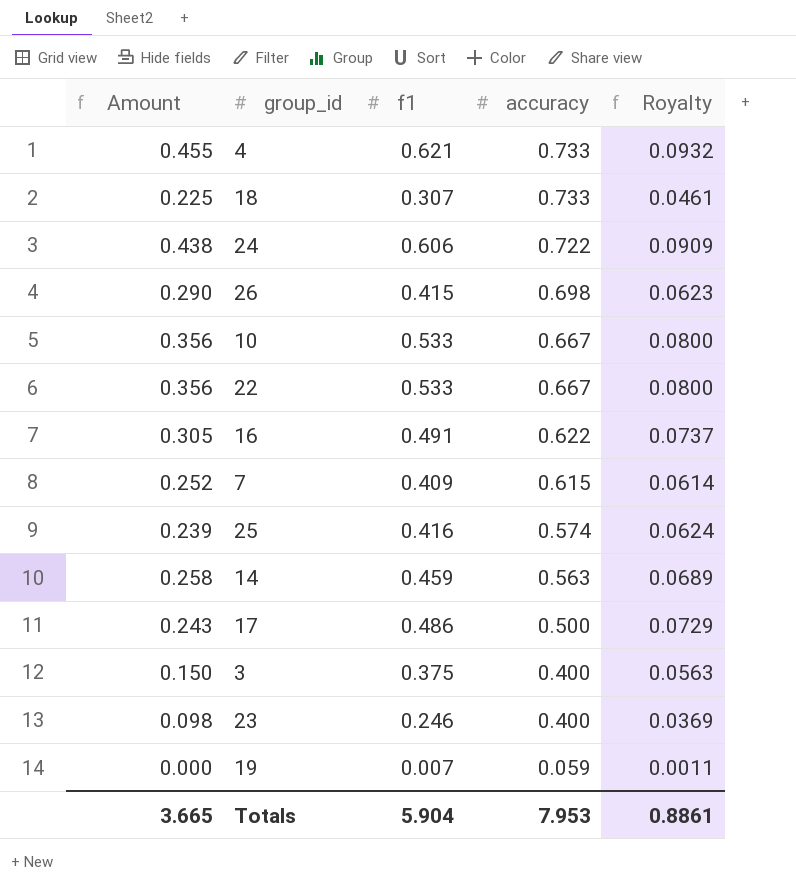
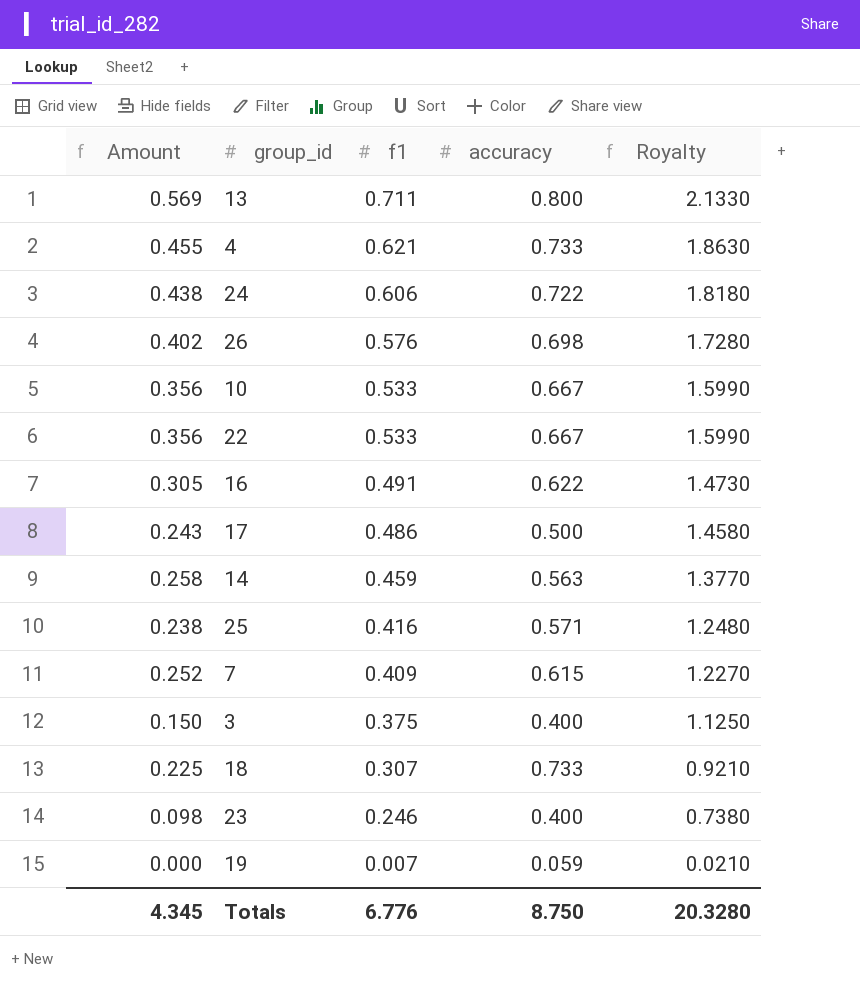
row order: accuracy descending -> f1 descending
column Royalty | formula: [f1] * 0.15 -> [f1] * 3
row 13: none -> 0.569 | 0.711 | 0.800 | 2.1330
26 | Amount: 0.290 -> 0.402
26 | f1: 0.415 -> 0.576
25 | Amount: 0.239 -> 0.238
25 | accuracy: 0.574 -> 0.571
Totals | Amount: 3.665 -> 4.345
Totals | f1: 5.904 -> 6.776
Totals | accuracy: 7.953 -> 8.750
Totals | Royalty: 0.8861 -> 20.3280

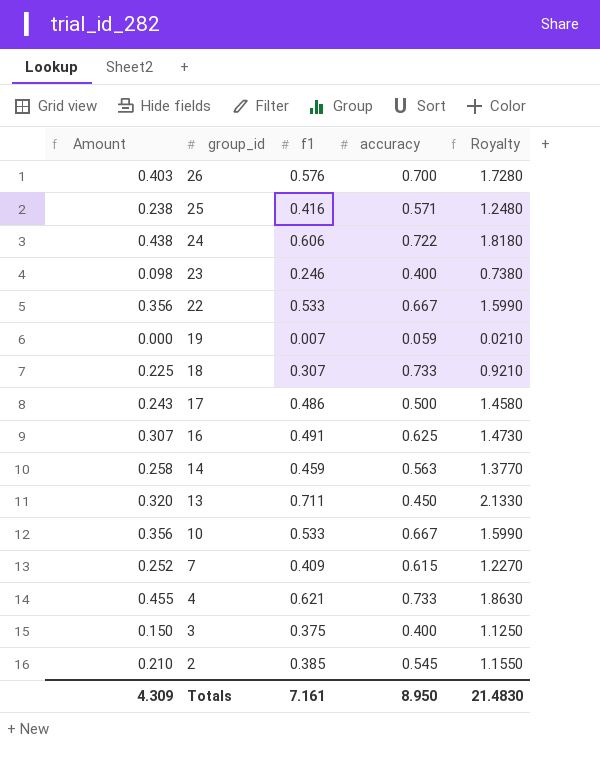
row order: f1 descending -> group_id descending
26 | Amount: 0.402 -> 0.403
26 | accuracy: 0.698 -> 0.700
16 | Amount: 0.305 -> 0.307
16 | accuracy: 0.622 -> 0.625
13 | Amount: 0.569 -> 0.320
13 | accuracy: 0.800 -> 0.450
row 2: none -> 0.210 | 0.385 | 0.545 | 1.1550
Totals | Amount: 4.345 -> 4.309
Totals | f1: 6.776 -> 7.161
Totals | accuracy: 8.750 -> 8.950
Totals | Royalty: 20.3280 -> 21.4830

